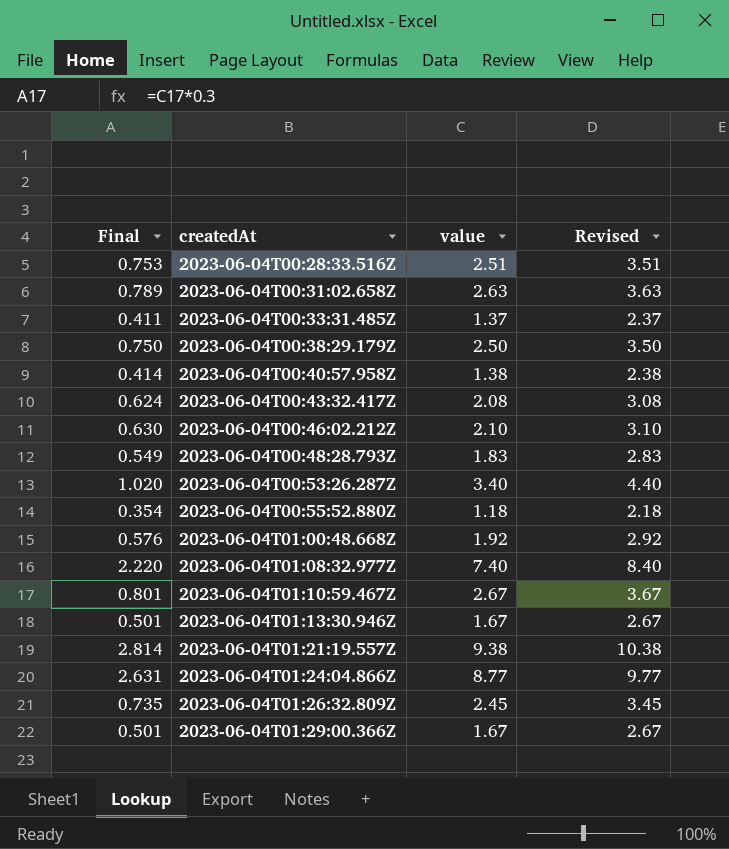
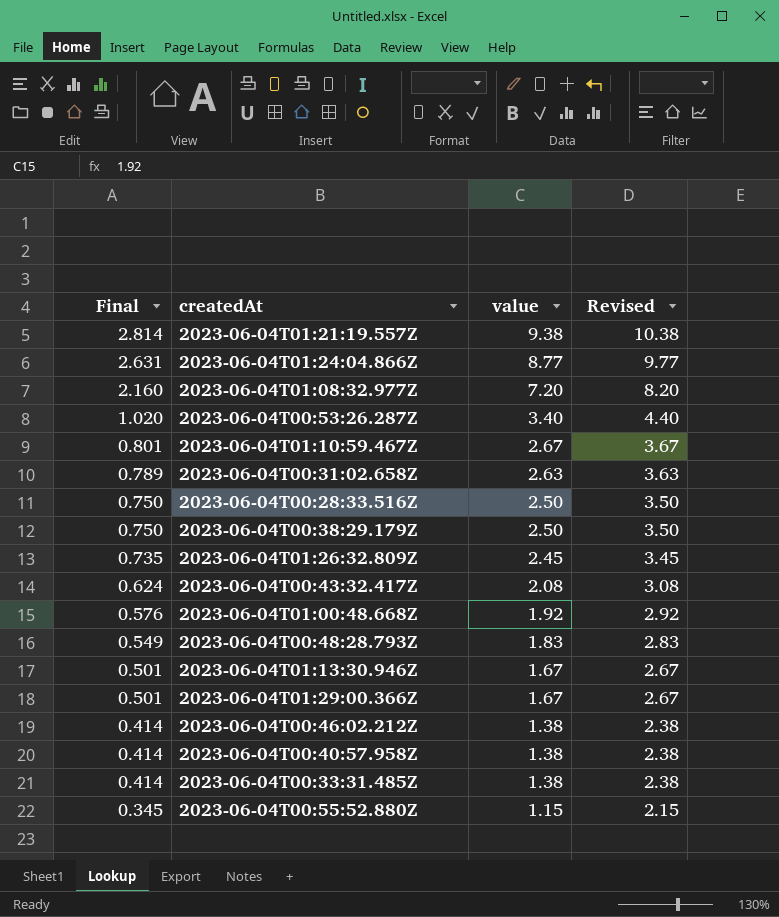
row order: createdAt ascending -> Final descending
2023-06-04T01:08:32.977Z | Final: 2.220 -> 2.160
2023-06-04T01:08:32.977Z | value: 7.40 -> 7.20
2023-06-04T01:08:32.977Z | Revised: 8.40 -> 8.20
2023-06-04T00:28:33.516Z | Final: 0.753 -> 0.750
2023-06-04T00:28:33.516Z | value: 2.51 -> 2.50
2023-06-04T00:28:33.516Z | Revised: 3.51 -> 3.50
2023-06-04T00:46:02.212Z | Final: 0.630 -> 0.414
2023-06-04T00:46:02.212Z | value: 2.10 -> 1.38
2023-06-04T00:46:02.212Z | Revised: 3.10 -> 2.38
2023-06-04T00:33:31.485Z | Final: 0.411 -> 0.414
2023-06-04T00:33:31.485Z | value: 1.37 -> 1.38
2023-06-04T00:33:31.485Z | Revised: 2.37 -> 2.38
2023-06-04T00:55:52.880Z | Final: 0.354 -> 0.345
2023-06-04T00:55:52.880Z | value: 1.18 -> 1.15
2023-06-04T00:55:52.880Z | Revised: 2.18 -> 2.15

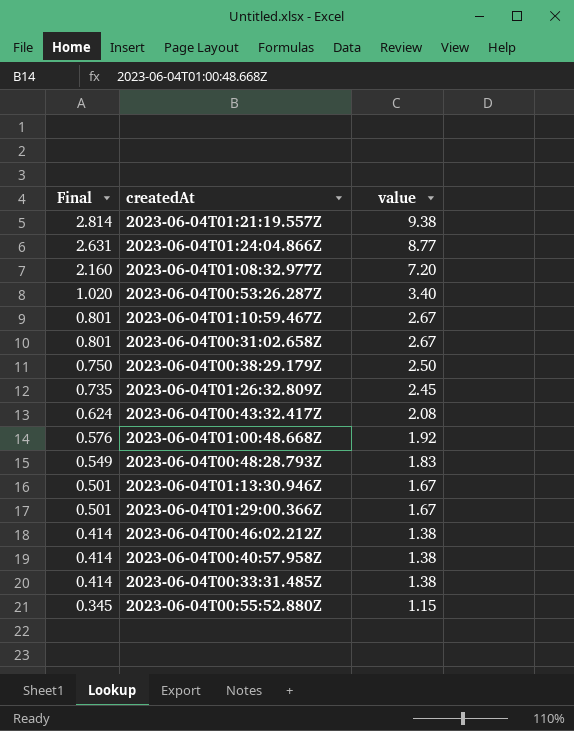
column Revised | formula: [value] + 1 -> none
row 2023-06-04T00:28:33.516Z: 0.750 | 2.50 | 3.50 -> none
2023-06-04T00:31:02.658Z | Final: 0.789 -> 0.801
2023-06-04T00:31:02.658Z | value: 2.63 -> 2.67

